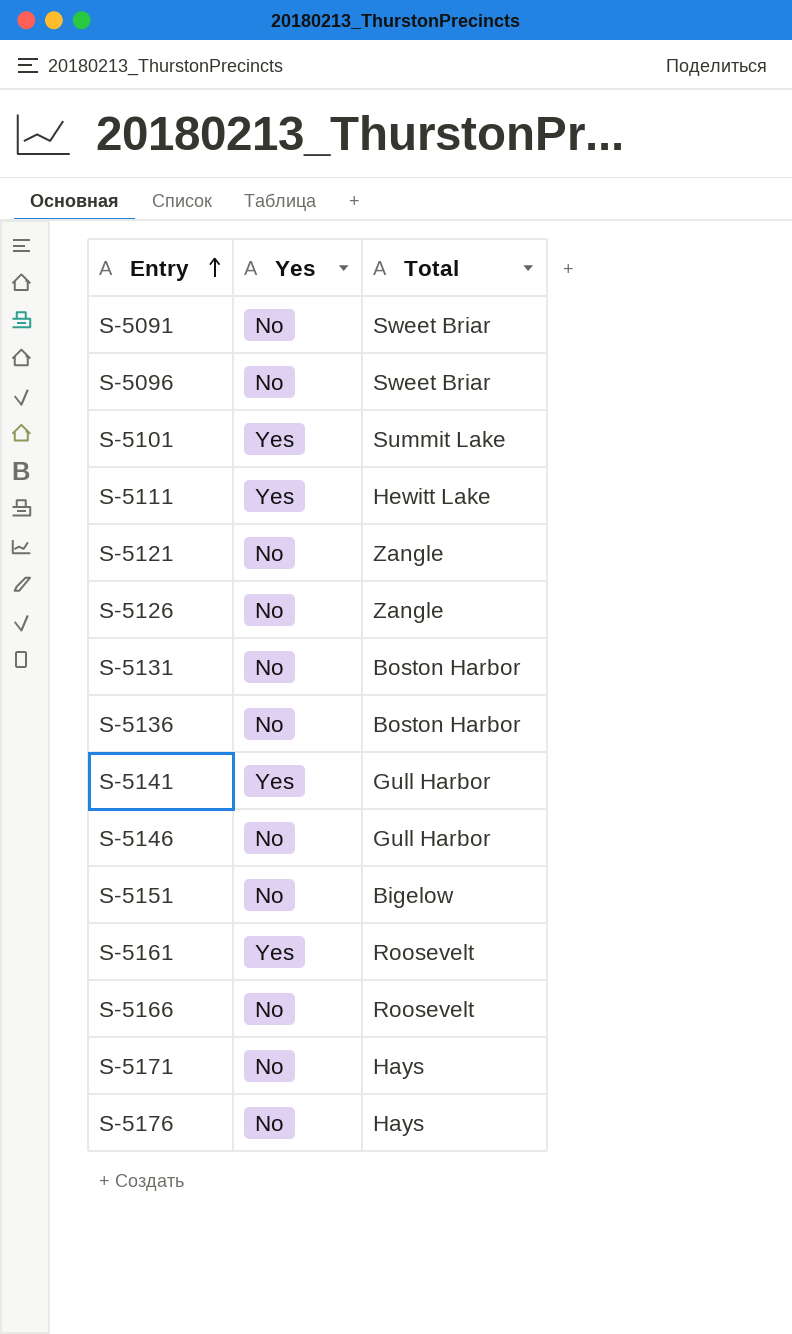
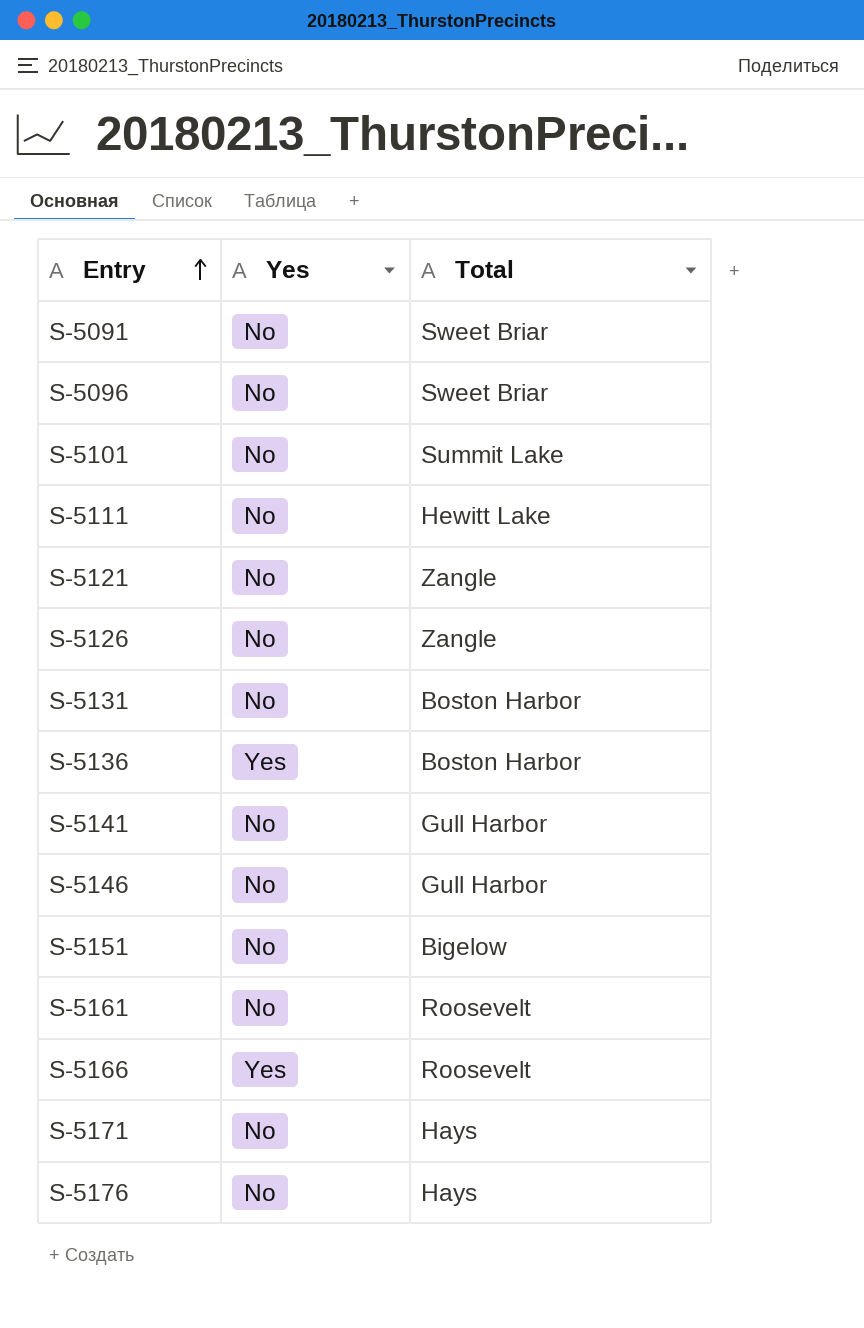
S-5101 | Yes: Yes -> No
S-5111 | Yes: Yes -> No
S-5136 | Yes: No -> Yes
S-5141 | Yes: Yes -> No
S-5161 | Yes: Yes -> No
S-5166 | Yes: No -> Yes

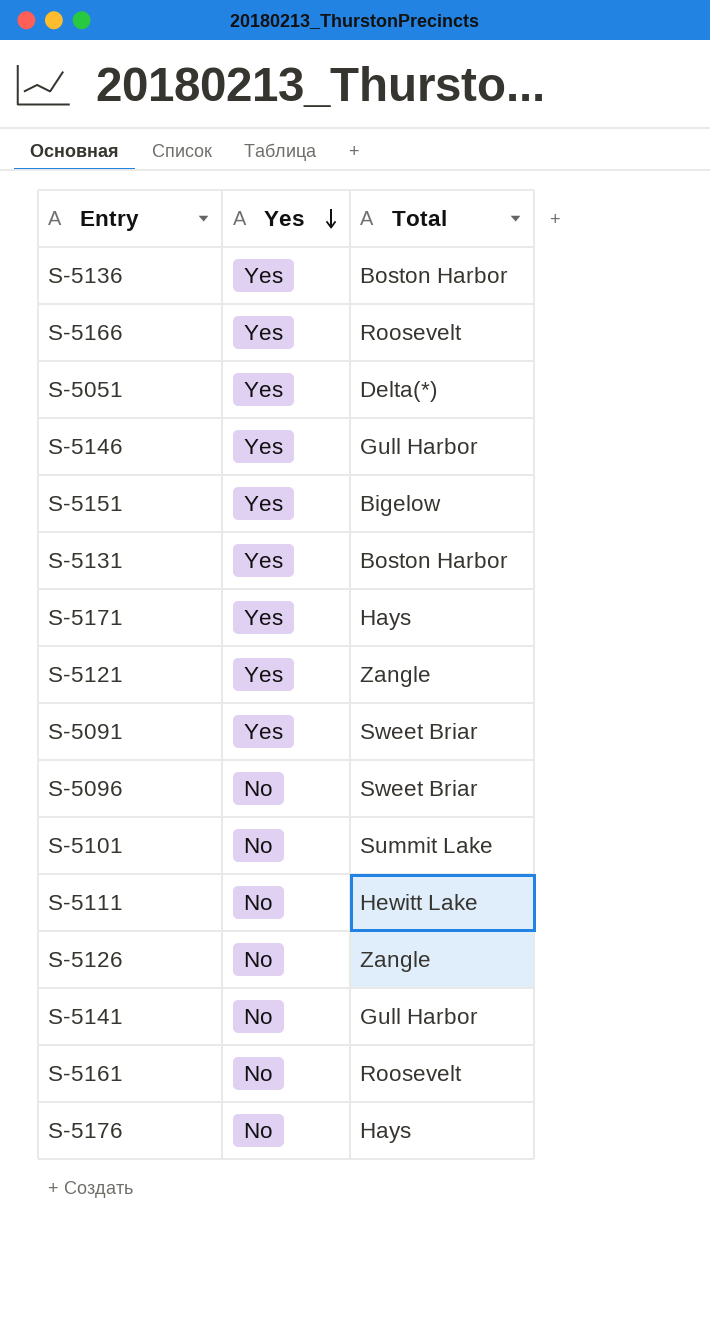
row order: Entry ascending -> Yes descending
row S-5051: none -> Yes | Delta(*)
S-5146 | Yes: No -> Yes
S-5151 | Yes: No -> Yes
S-5131 | Yes: No -> Yes
S-5171 | Yes: No -> Yes
S-5121 | Yes: No -> Yes
S-5091 | Yes: No -> Yes

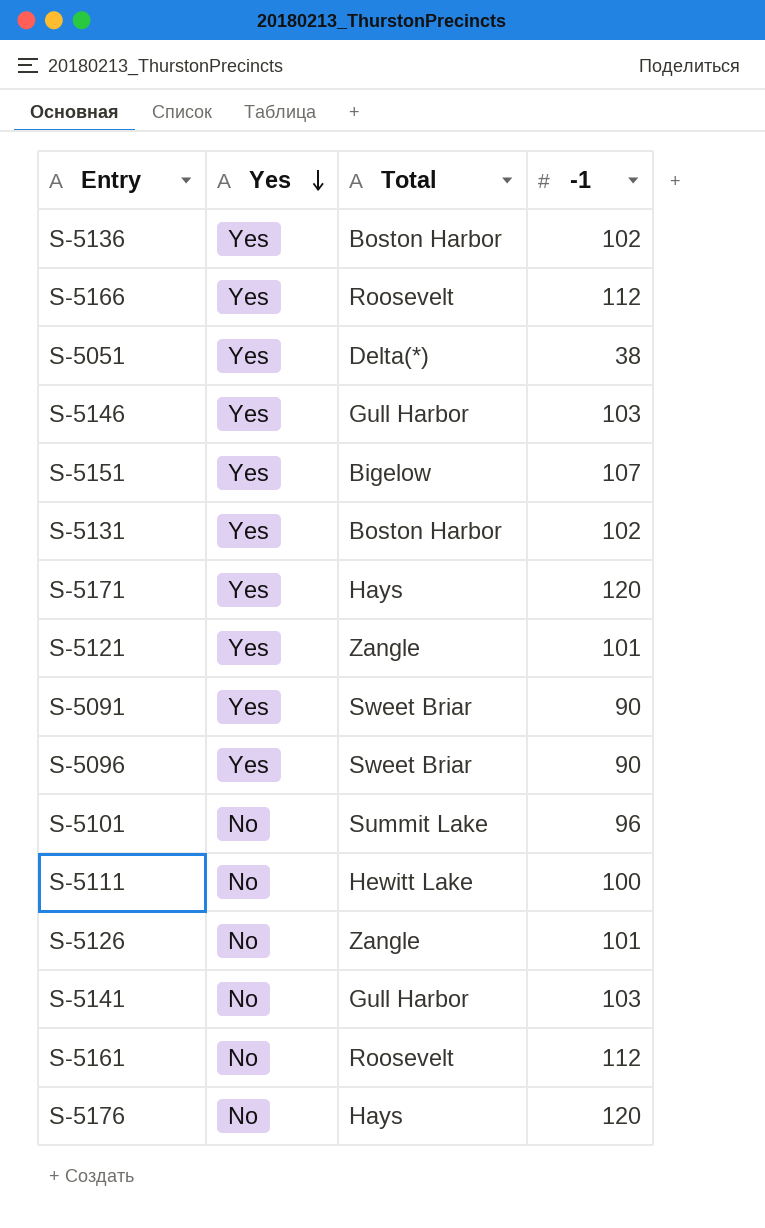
column -1 | position: none -> 4
S-5096 | Yes: No -> Yes

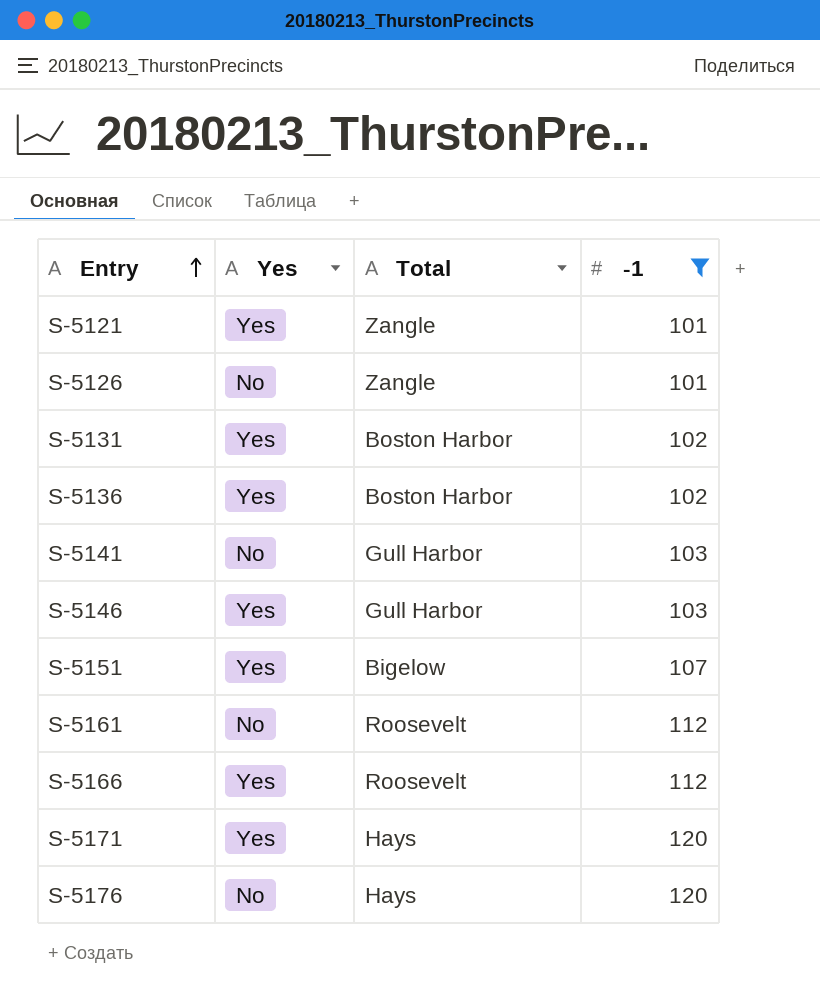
filter: none -> -1 >= 101
row order: Yes descending -> Entry ascending

